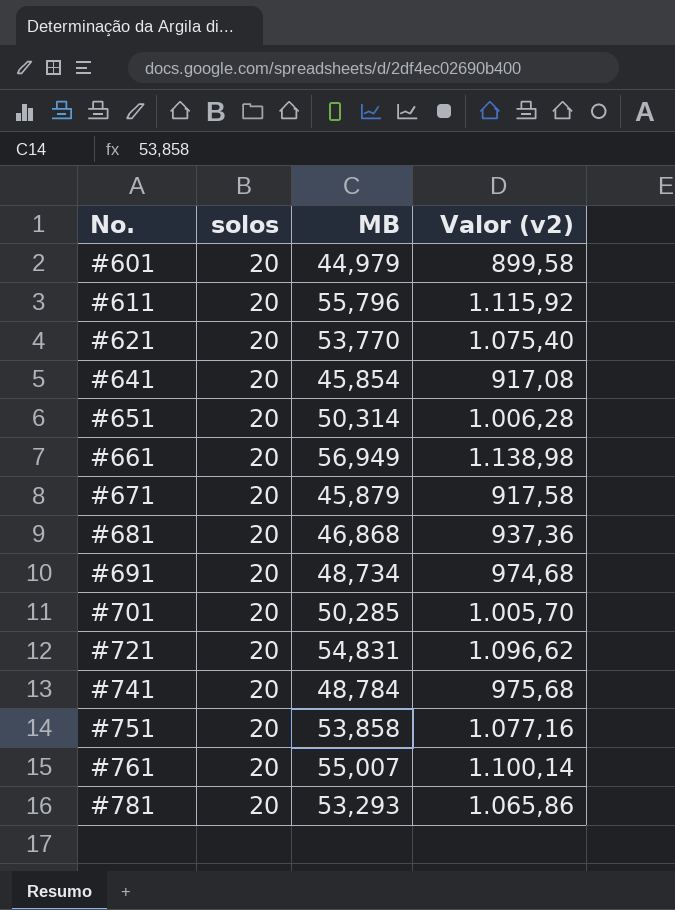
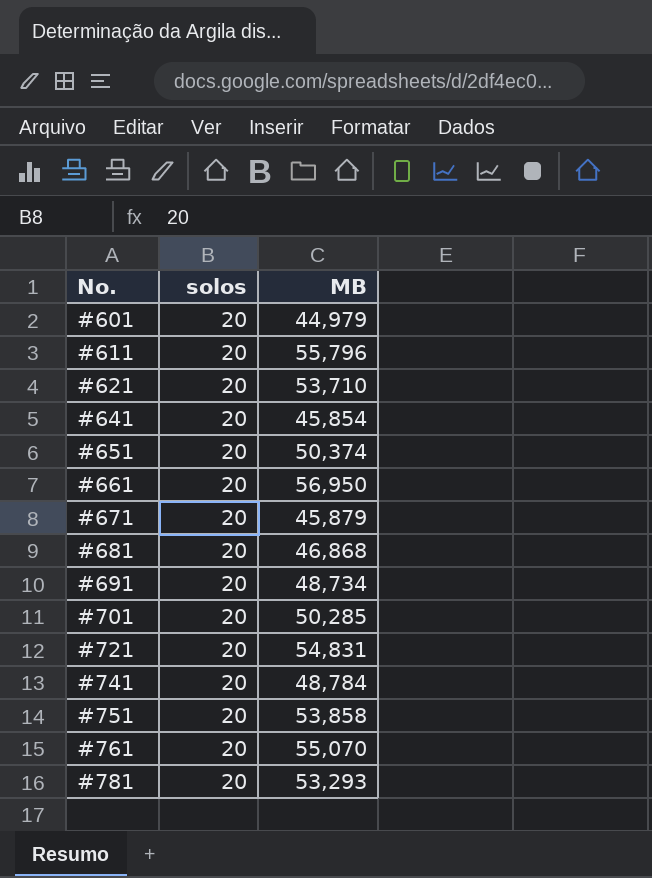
column Valor (v2) | formula: [solos] * [MB] -> none
#621 | MB: 53,770 -> 53,710
#651 | MB: 50,314 -> 50,374
#661 | MB: 56,949 -> 56,950
#761 | MB: 55,007 -> 55,070

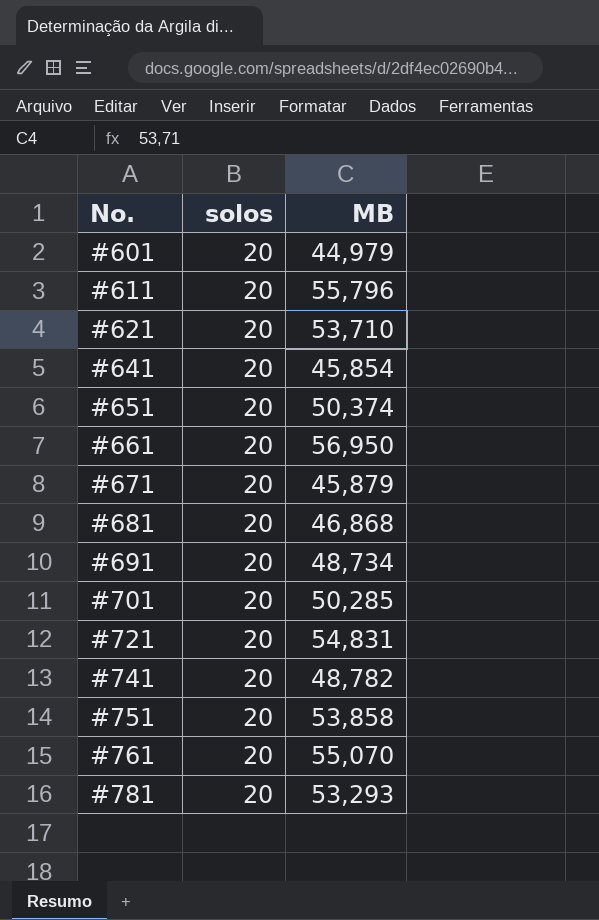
#741 | MB: 48,784 -> 48,782

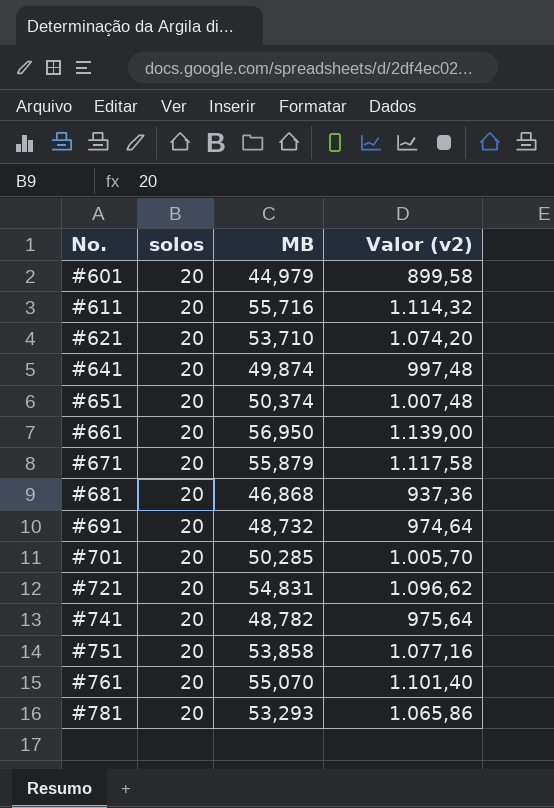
column Valor (v2) | formula: none -> [solos] * [MB]
#611 | MB: 55,796 -> 55,716
#641 | MB: 45,854 -> 49,874
#671 | MB: 45,879 -> 55,879
#691 | MB: 48,734 -> 48,732

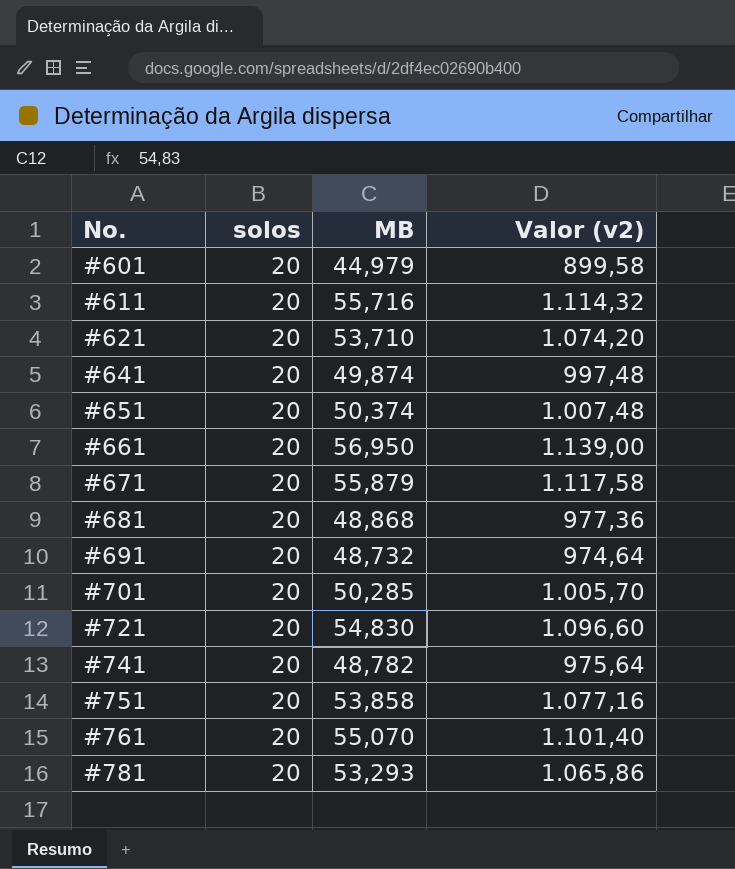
#681 | MB: 46,868 -> 48,868
#681 | Valor (v2): 937,36 -> 977,36
#721 | MB: 54,831 -> 54,830
#721 | Valor (v2): 1.096,62 -> 1.096,60

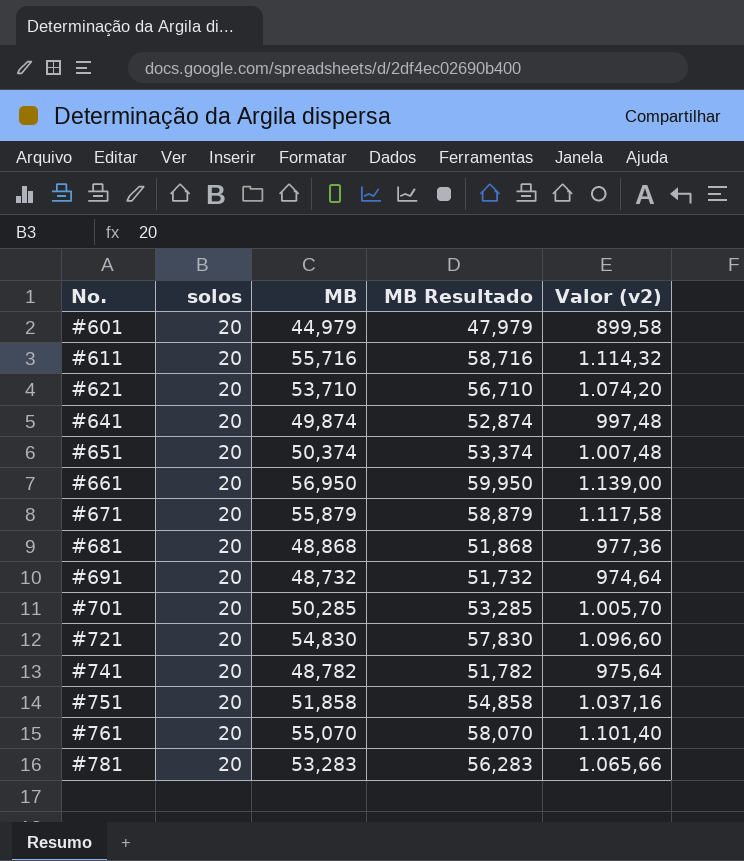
column MB Resultado | formula: none -> [MB] + 3
#751 | MB: 53,858 -> 51,858
#751 | Valor (v2): 1.077,16 -> 1.037,16
#781 | MB: 53,293 -> 53,283
#781 | Valor (v2): 1.065,86 -> 1.065,66

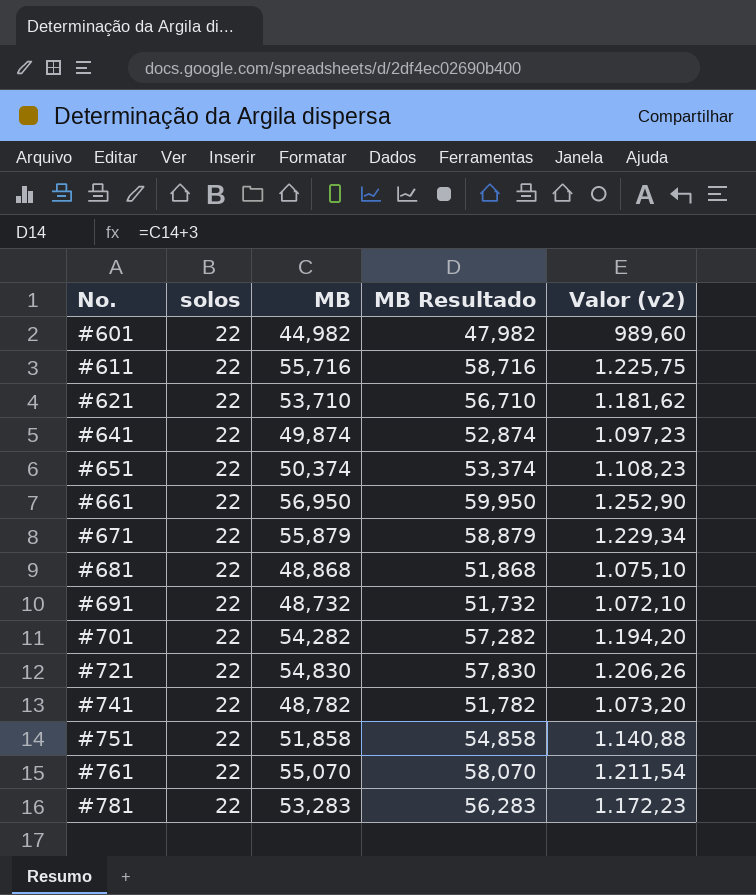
#601 | solos: 20 -> 22
#601 | MB: 44,979 -> 44,982
#601 | MB Resultado: 47,979 -> 47,982
#601 | Valor (v2): 899,58 -> 989,60
#611 | solos: 20 -> 22
#611 | Valor (v2): 1.114,32 -> 1.225,75
#621 | solos: 20 -> 22
#621 | Valor (v2): 1.074,20 -> 1.181,62
#641 | solos: 20 -> 22
#641 | Valor (v2): 997,48 -> 1.097,23
#651 | solos: 20 -> 22
#651 | Valor (v2): 1.007,48 -> 1.108,23
#661 | solos: 20 -> 22
#661 | Valor (v2): 1.139,00 -> 1.252,90
#671 | solos: 20 -> 22
#671 | Valor (v2): 1.117,58 -> 1.229,34
#681 | solos: 20 -> 22
#681 | Valor (v2): 977,36 -> 1.075,10
#691 | solos: 20 -> 22
#691 | Valor (v2): 974,64 -> 1.072,10
#701 | solos: 20 -> 22
#701 | MB: 50,285 -> 54,282
#701 | MB Resultado: 53,285 -> 57,282
#701 | Valor (v2): 1.005,70 -> 1.194,20
#721 | solos: 20 -> 22
#721 | Valor (v2): 1.096,60 -> 1.206,26
#741 | solos: 20 -> 22
#741 | Valor (v2): 975,64 -> 1.073,20
#751 | solos: 20 -> 22
#751 | Valor (v2): 1.037,16 -> 1.140,88
#761 | solos: 20 -> 22
#761 | Valor (v2): 1.101,40 -> 1.211,54
#781 | solos: 20 -> 22
#781 | Valor (v2): 1.065,66 -> 1.172,23

